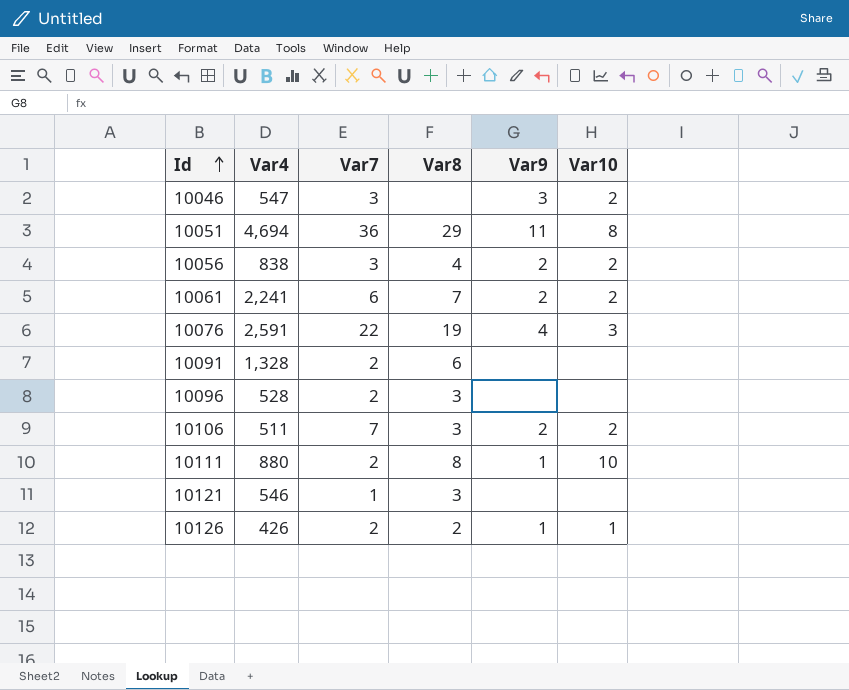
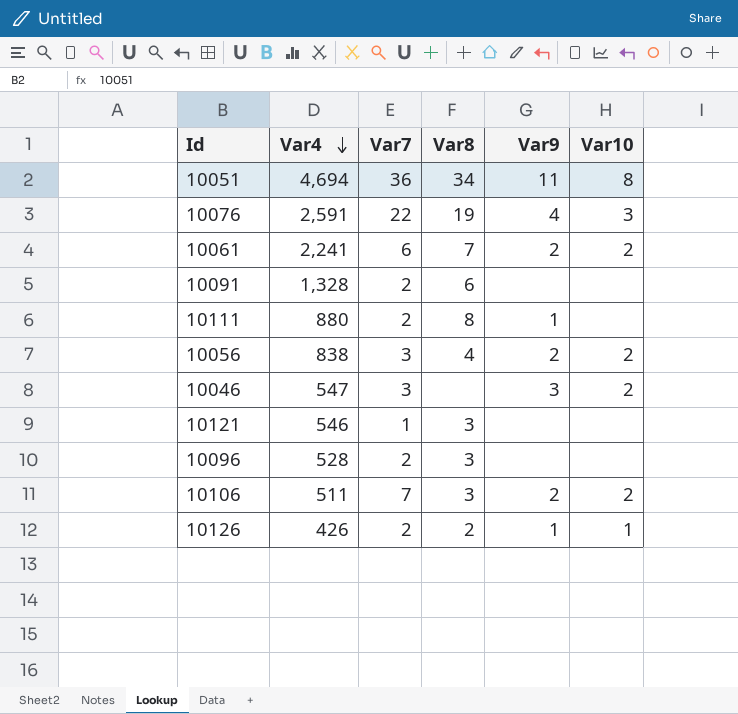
row order: Id ascending -> Var4 descending
10051 | Var8: 29 -> 34
10111 | Var10: 10 -> none

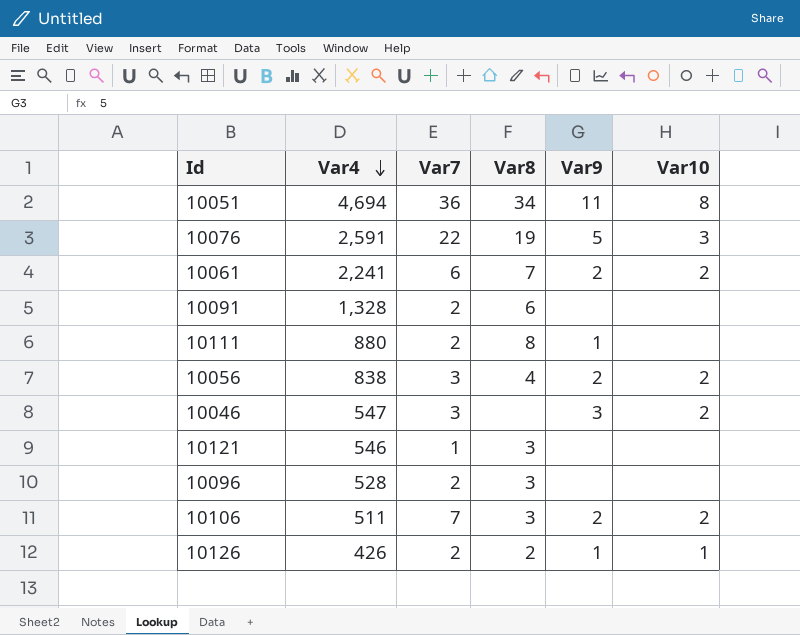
10076 | Var9: 4 -> 5

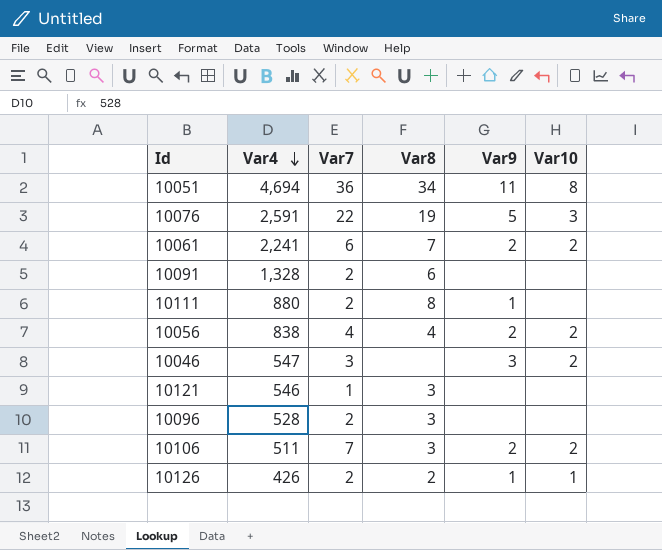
10056 | Var7: 3 -> 4

